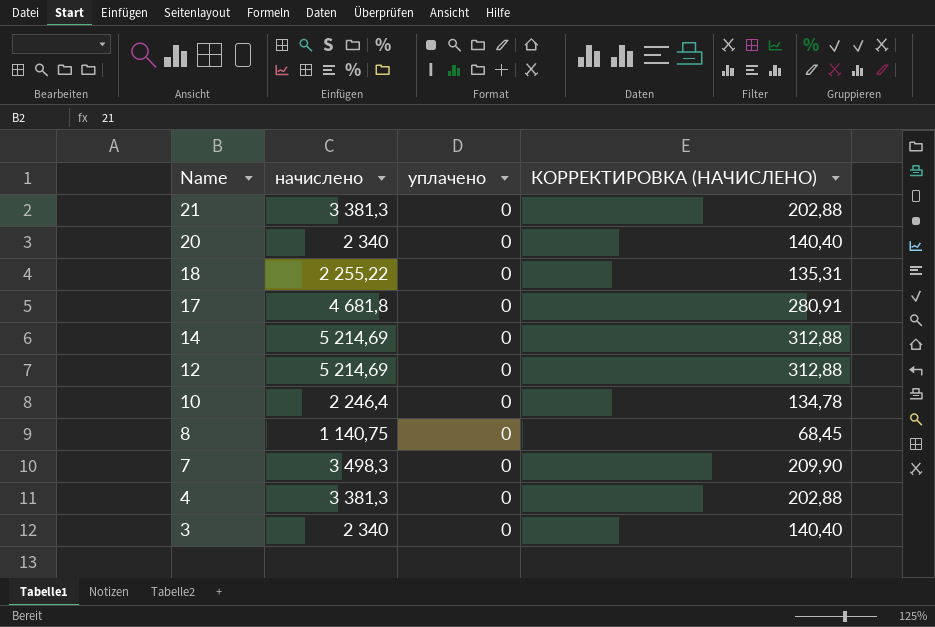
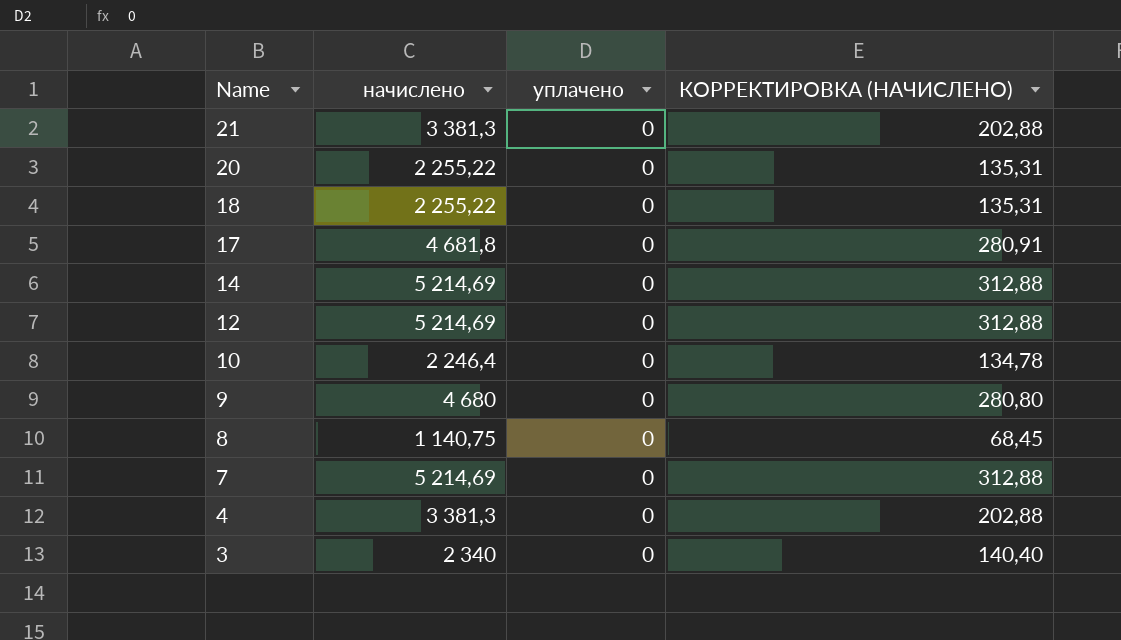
20 | начислено: 2 340 -> 2 255,22
20 | КОРРЕКТИРОВКА (НАЧИСЛЕНО): 140,40 -> 135,31
row 9: none -> 4 680 | 0 | 280,80
7 | начислено: 3 498,3 -> 5 214,69
7 | КОРРЕКТИРОВКА (НАЧИСЛЕНО): 209,90 -> 312,88

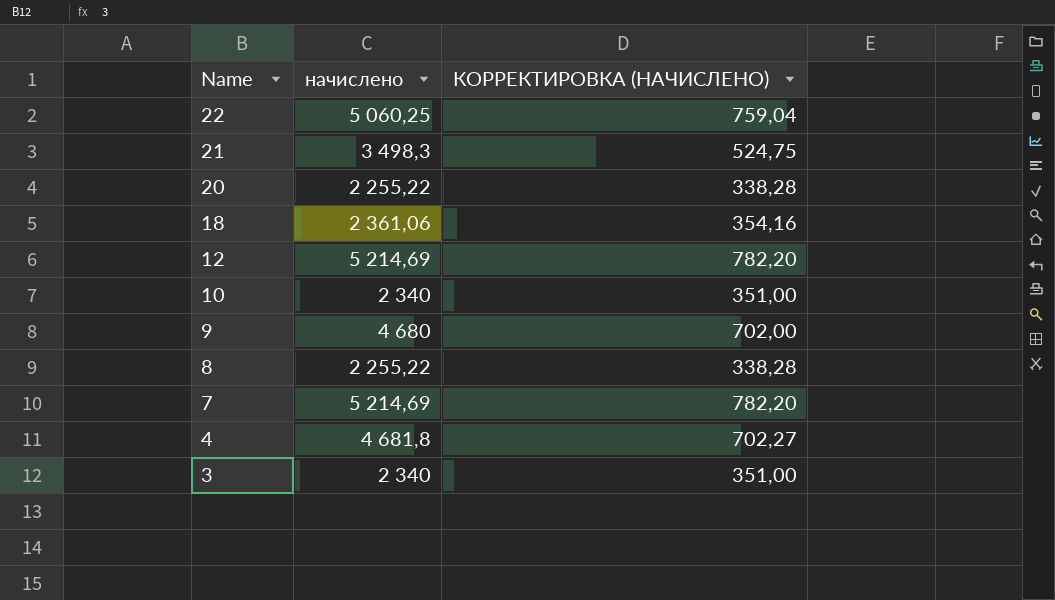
column уплачено | position: 3 -> none
column КОРРЕКТИРОВКА (НАЧИСЛЕНО) | formula: [начислено] * 0,06 -> [начислено] * 0,15
row 17: 4 681,8 | 0 | 280,91 -> none
row 14: 5 214,69 | 0 | 312,88 -> none
row 22: none -> 5 060,25 | 759,04
21 | начислено: 3 381,3 -> 3 498,3
18 | начислено: 2 255,22 -> 2 361,06
10 | начислено: 2 246,4 -> 2 340
8 | начислено: 1 140,75 -> 2 255,22
4 | начислено: 3 381,3 -> 4 681,8

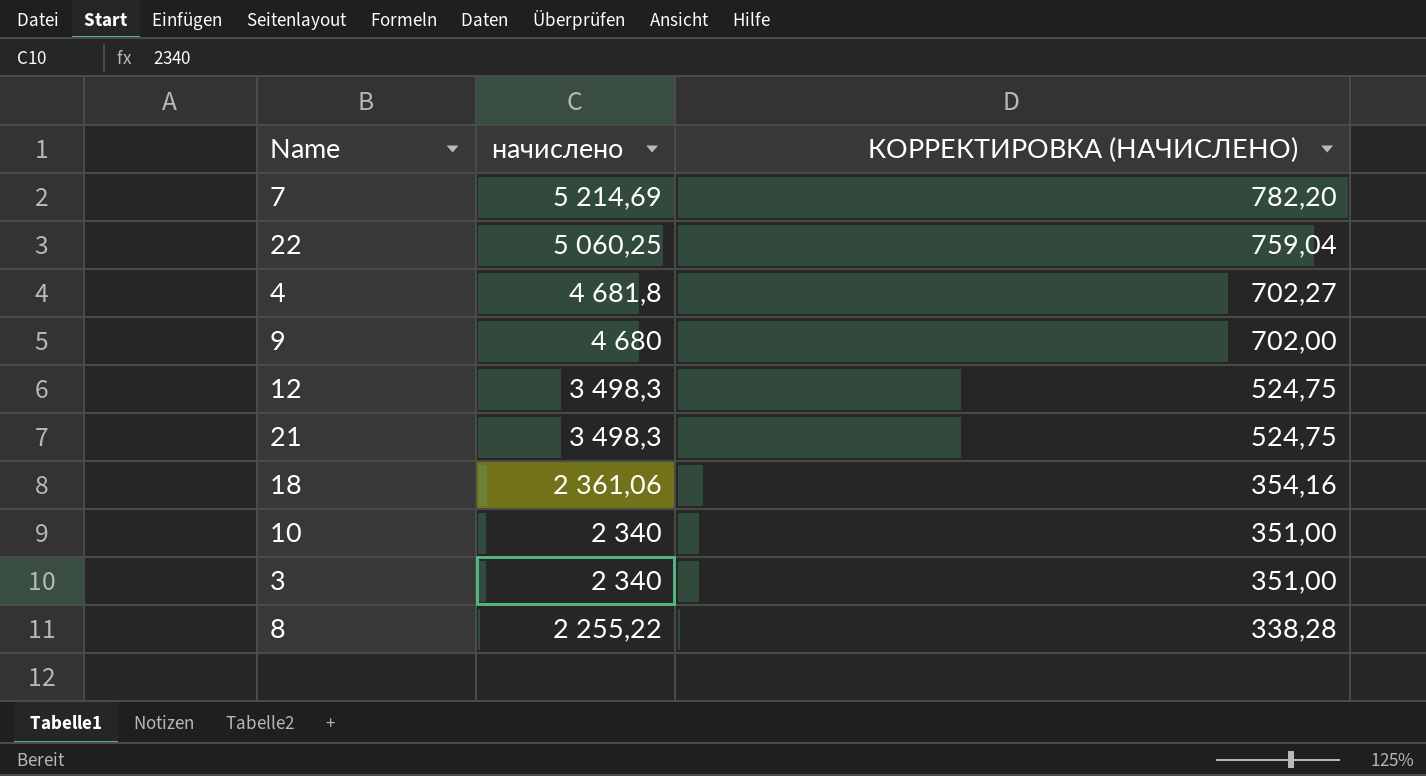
row order: Name descending -> начислено descending
row 20: 2 255,22 | 338,28 -> none
12 | начислено: 5 214,69 -> 3 498,3
12 | КОРРЕКТИРОВКА (НАЧИСЛЕНО): 782,20 -> 524,75

